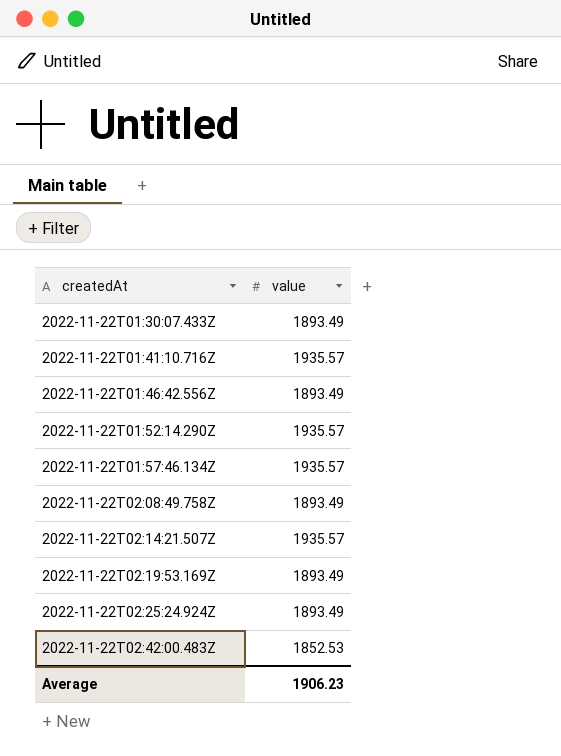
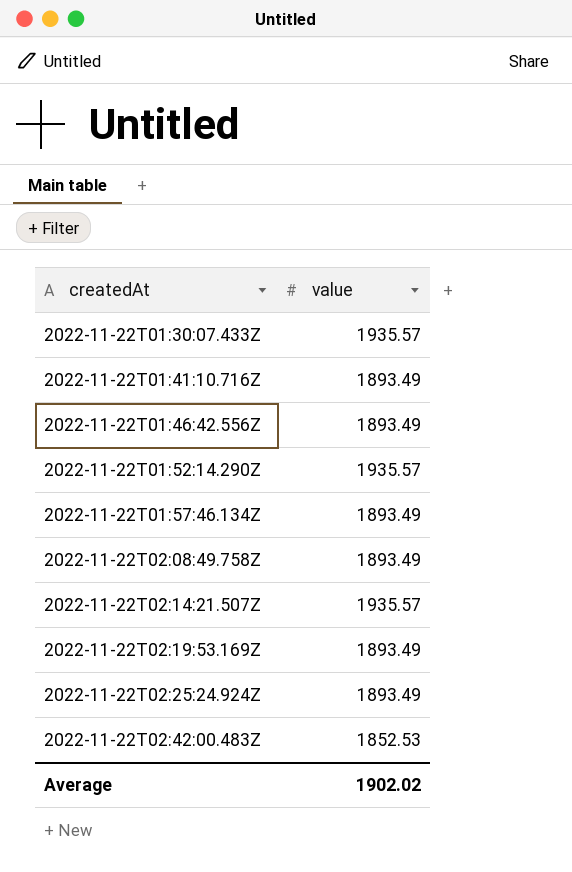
2022-11-22T01:30:07.433Z | value: 1893.49 -> 1935.57
2022-11-22T01:41:10.716Z | value: 1935.57 -> 1893.49
2022-11-22T01:57:46.134Z | value: 1935.57 -> 1893.49
Average | value: 1906.23 -> 1902.02

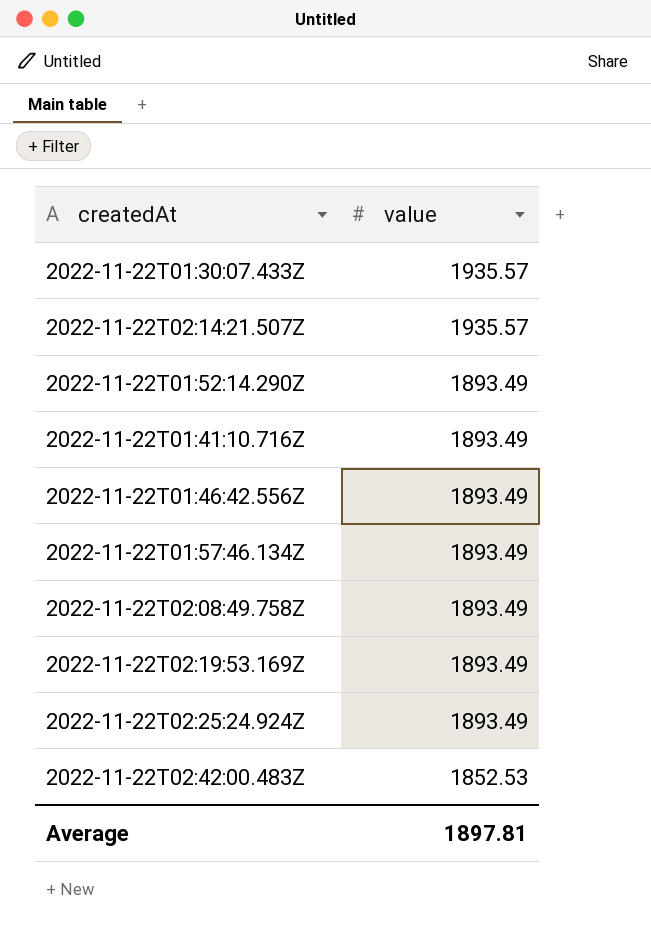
row order: createdAt ascending -> value descending
2022-11-22T01:52:14.290Z | value: 1935.57 -> 1893.49
Average | value: 1902.02 -> 1897.81

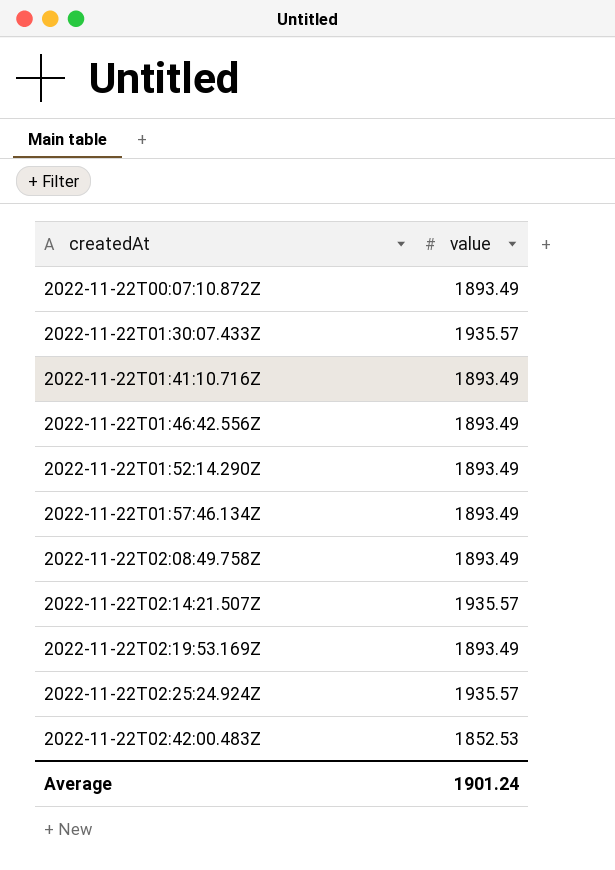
row order: value descending -> createdAt ascending
row 2022-11-22T00:07:10.872Z: none -> 1893.49
2022-11-22T02:25:24.924Z | value: 1893.49 -> 1935.57
Average | value: 1897.81 -> 1901.24

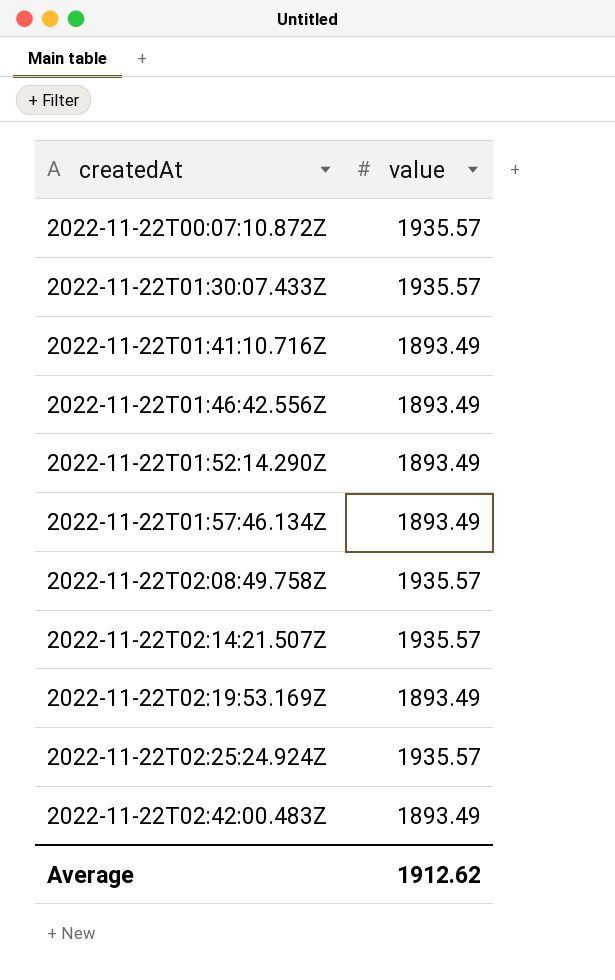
2022-11-22T00:07:10.872Z | value: 1893.49 -> 1935.57
2022-11-22T02:08:49.758Z | value: 1893.49 -> 1935.57
2022-11-22T02:42:00.483Z | value: 1852.53 -> 1893.49
Average | value: 1901.24 -> 1912.62

